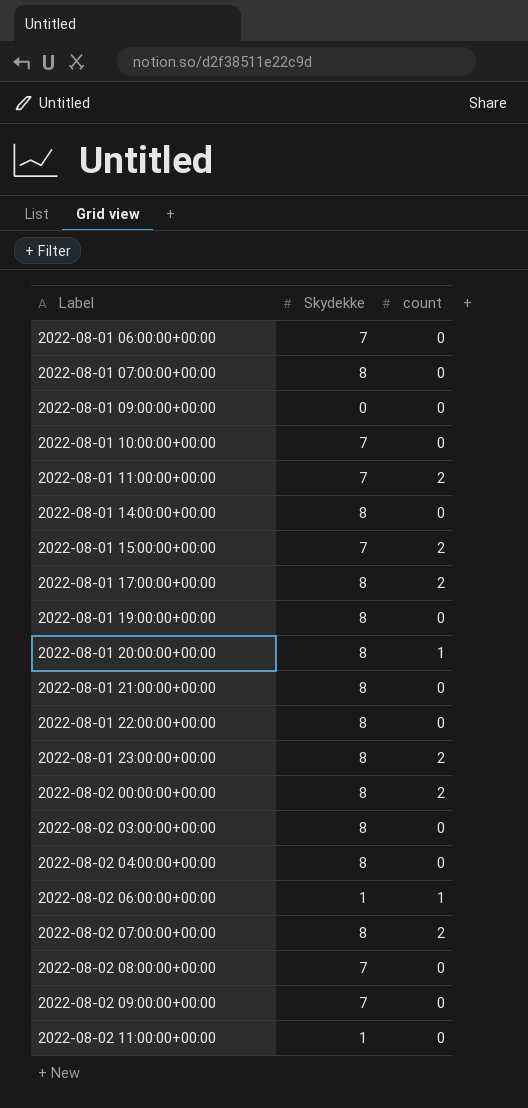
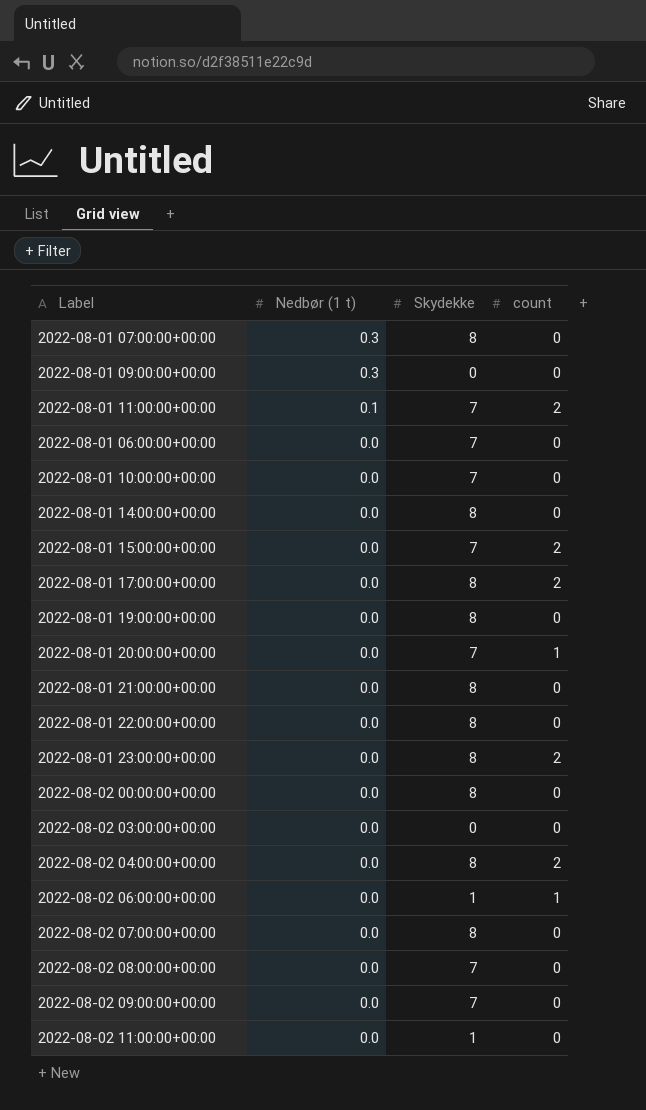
row order: Label ascending -> Nedbør (1 t) descending
column Nedbør (1 t) | position: none -> 2
2022-08-01 20:00:00+00:00 | Skydekke: 8 -> 7
2022-08-02 00:00:00+00:00 | count: 2 -> 0
2022-08-02 03:00:00+00:00 | Skydekke: 8 -> 0
2022-08-02 04:00:00+00:00 | count: 0 -> 2
2022-08-02 07:00:00+00:00 | count: 2 -> 0

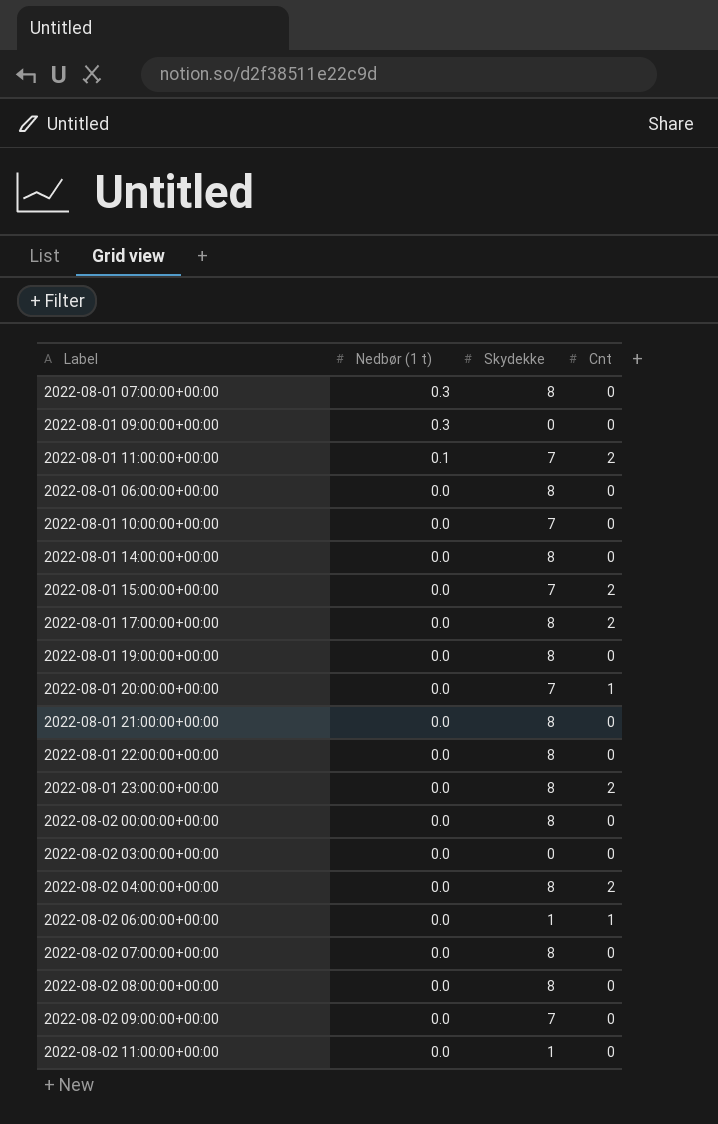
column name: count -> Cnt
2022-08-01 06:00:00+00:00 | Skydekke: 7 -> 8
2022-08-02 08:00:00+00:00 | Skydekke: 7 -> 8

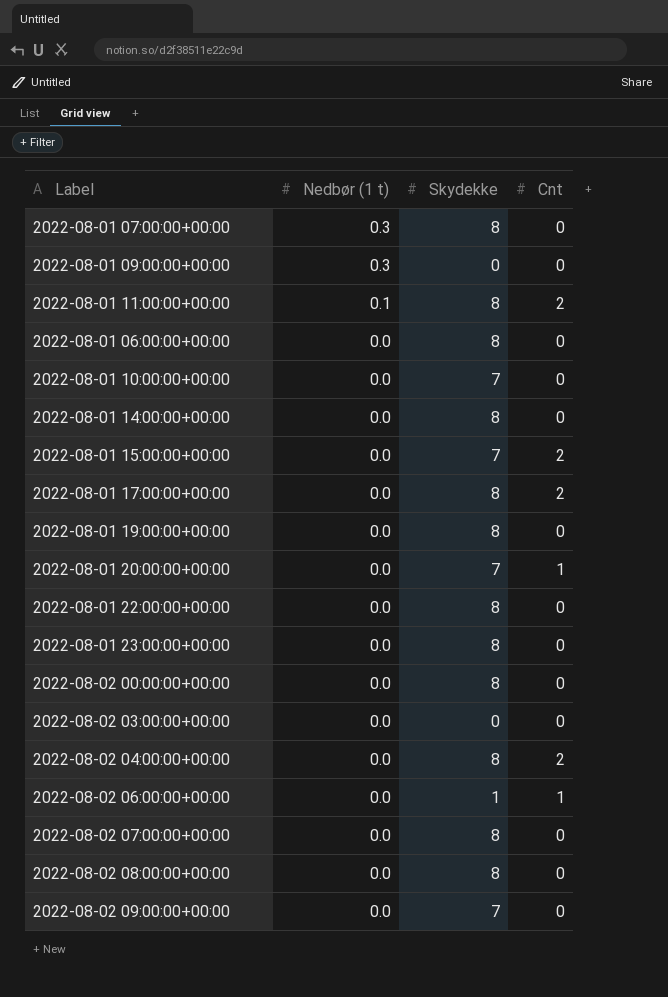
row 2022-08-01 21:00:00+00:00: 0.0 | 8 | 0 -> none
row 2022-08-02 11:00:00+00:00: 0.0 | 1 | 0 -> none
2022-08-01 11:00:00+00:00 | Skydekke: 7 -> 8
2022-08-01 23:00:00+00:00 | Cnt: 2 -> 0

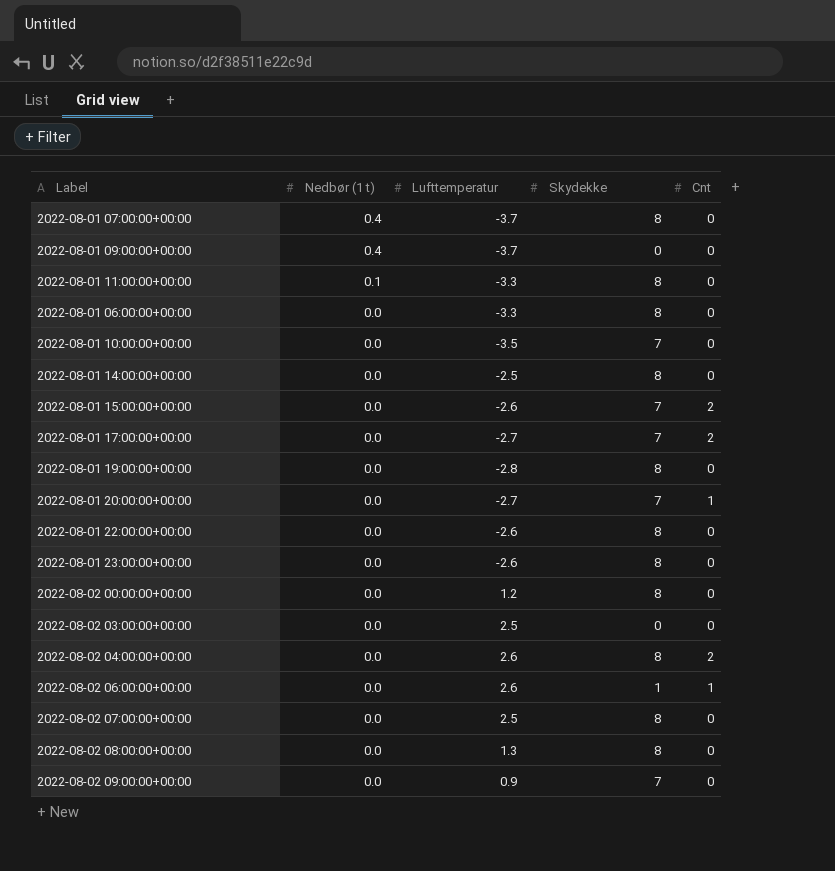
column Lufttemperatur | position: none -> 3
2022-08-01 07:00:00+00:00 | Nedbør (1 t): 0.3 -> 0.4
2022-08-01 09:00:00+00:00 | Nedbør (1 t): 0.3 -> 0.4
2022-08-01 11:00:00+00:00 | Cnt: 2 -> 0
2022-08-01 17:00:00+00:00 | Skydekke: 8 -> 7

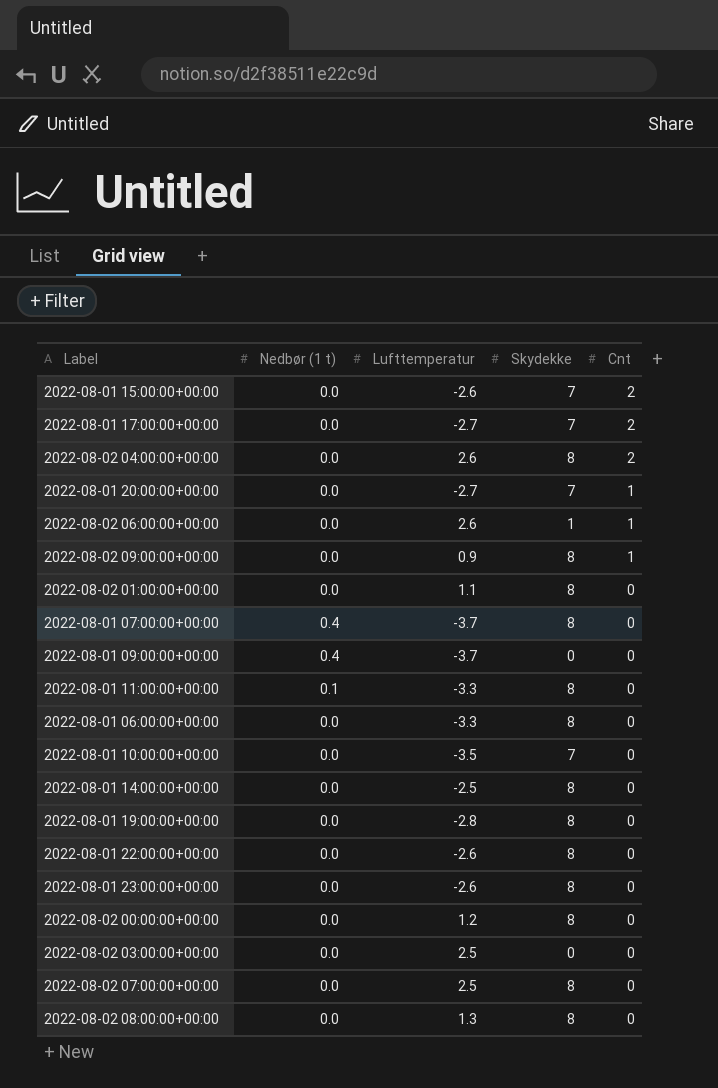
row order: Nedbør (1 t) descending -> Cnt descending
2022-08-02 09:00:00+00:00 | Skydekke: 7 -> 8
2022-08-02 09:00:00+00:00 | Cnt: 0 -> 1
row 2022-08-02 01:00:00+00:00: none -> 0.0 | 1.1 | 8 | 0

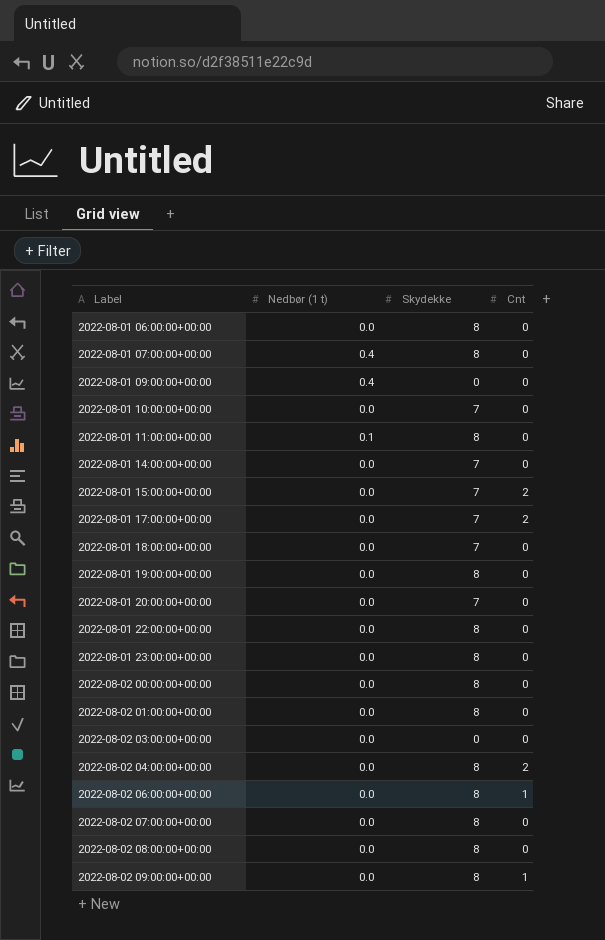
row order: Cnt descending -> Label ascending
column Lufttemperatur | position: 3 -> none
2022-08-01 14:00:00+00:00 | Skydekke: 8 -> 7
row 2022-08-01 18:00:00+00:00: none -> 0.0 | 7 | 0
2022-08-01 20:00:00+00:00 | Cnt: 1 -> 0
2022-08-02 06:00:00+00:00 | Skydekke: 1 -> 8

